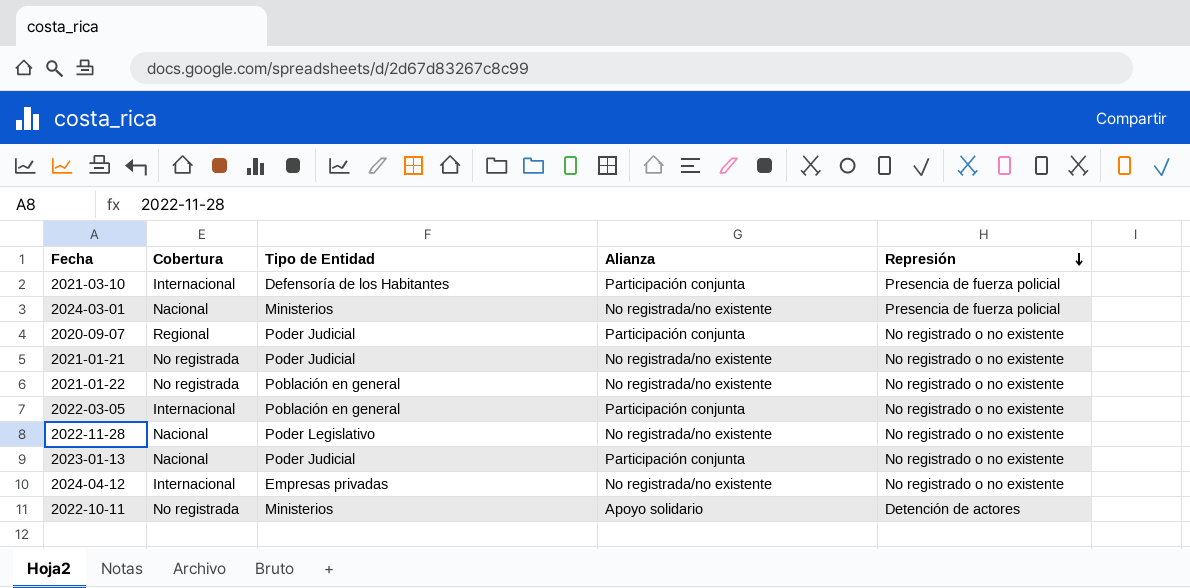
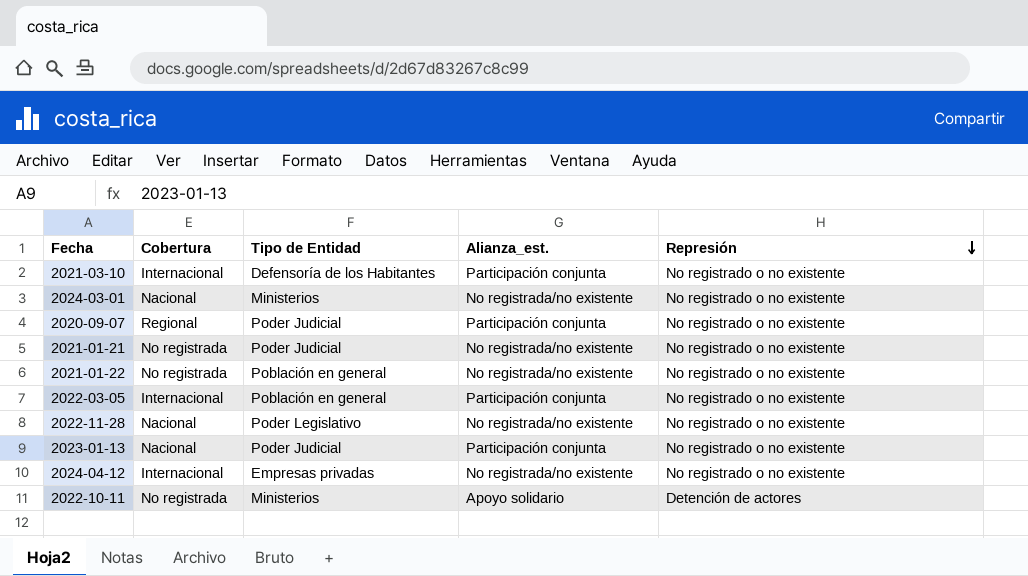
column name: Alianza -> Alianza_est.
2021-03-10 | Represión: Presencia de fuerza policial -> No registrado o no existente
2024-03-01 | Represión: Presencia de fuerza policial -> No registrado o no existente

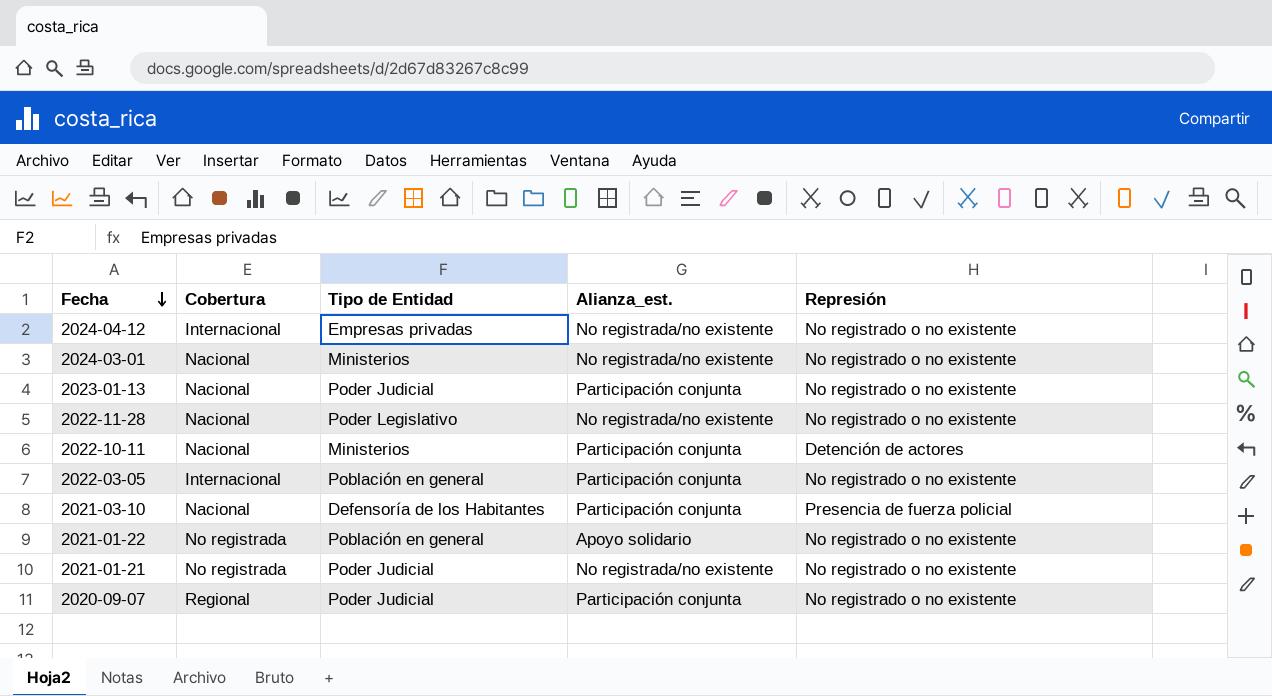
row order: Represión descending -> Fecha descending
2022-10-11 | Cobertura: No registrada -> Nacional
2022-10-11 | Alianza_est.: Apoyo solidario -> Participación conjunta
2021-03-10 | Cobertura: Internacional -> Nacional
2021-03-10 | Represión: No registrado o no existente -> Presencia de fuerza policial
2021-01-22 | Alianza_est.: No registrada/no existente -> Apoyo solidario

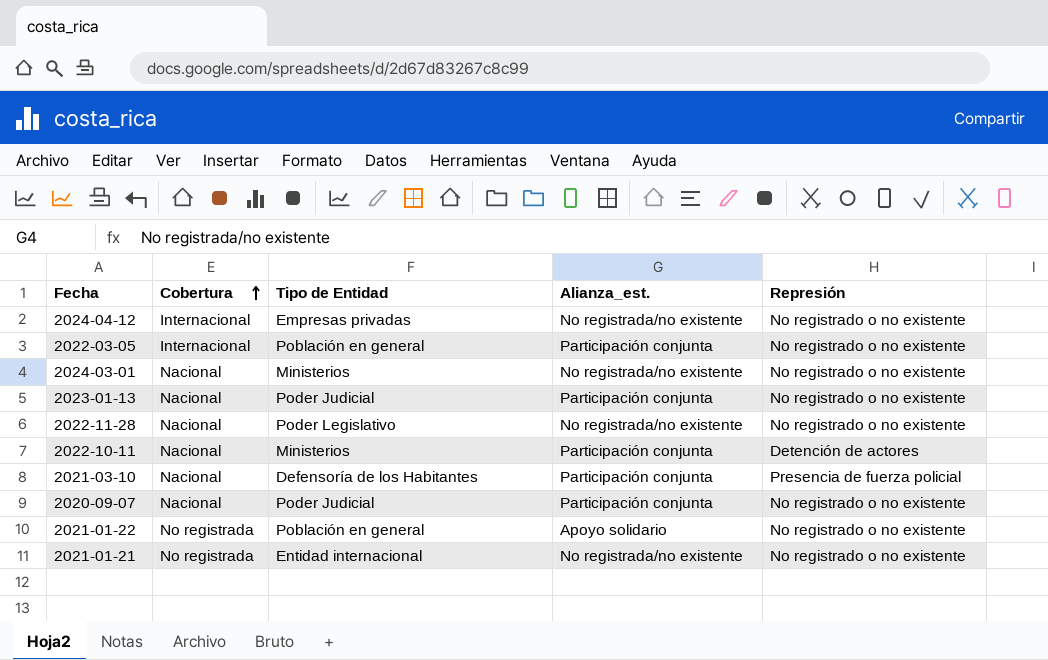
row order: Fecha descending -> Cobertura ascending
2020-09-07 | Cobertura: Regional -> Nacional
2021-01-21 | Tipo de Entidad: Poder Judicial -> Entidad internacional

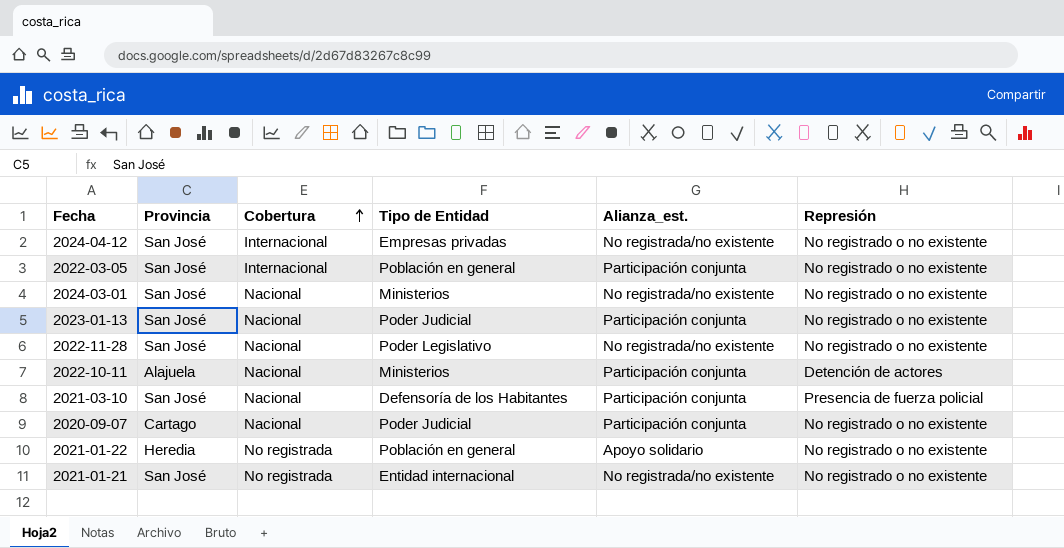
column Provincia | position: none -> 2

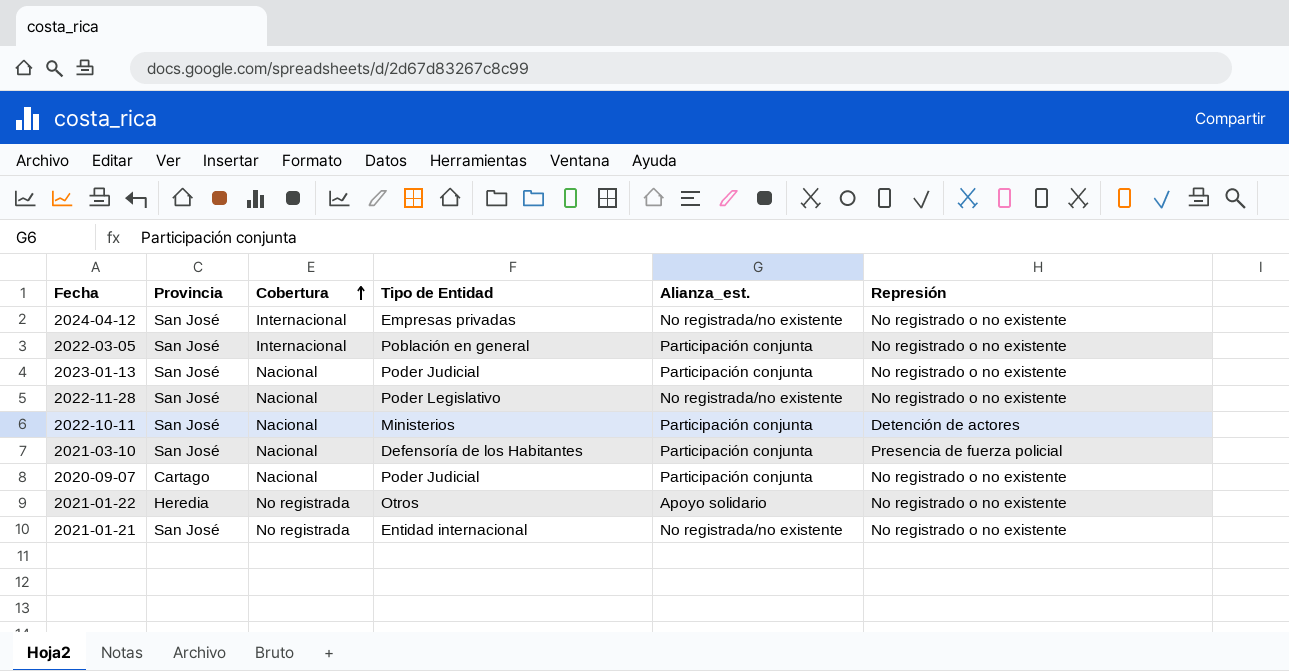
row 2024-03-01: San José | Nacional | Ministerios | No registrada/no existente | No registrado o no existente -> none
2022-10-11 | Provincia: Alajuela -> San José
2021-01-22 | Tipo de Entidad: Población en general -> Otros

